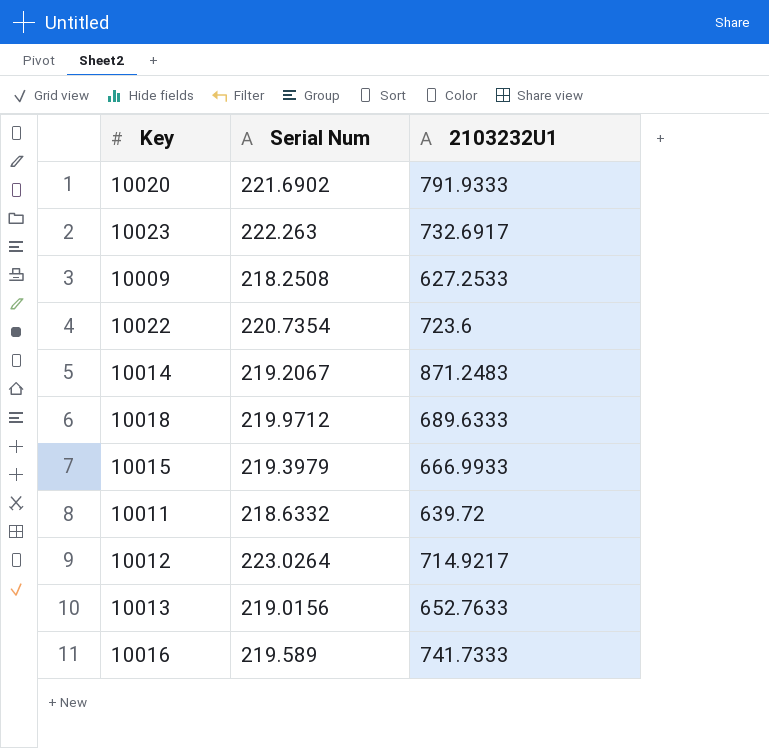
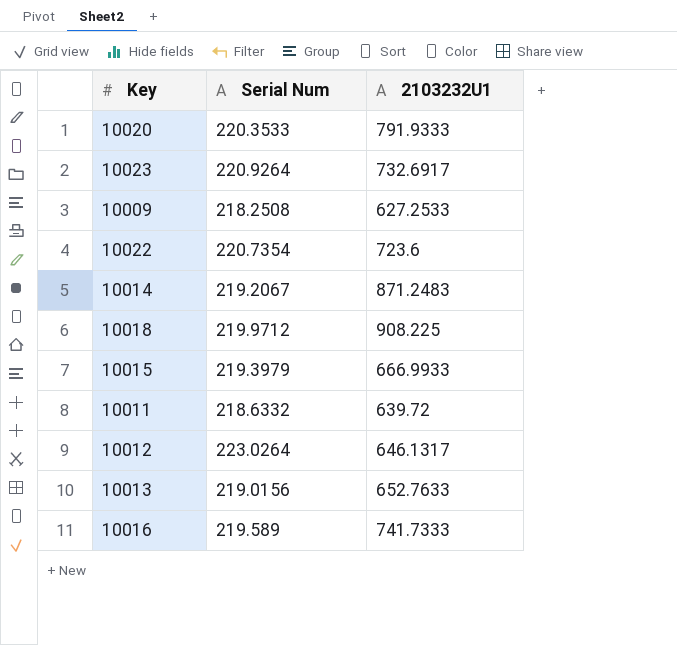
10020 | Serial Num: 221.6902 -> 220.3533
10023 | Serial Num: 222.263 -> 220.9264
10018 | 2103232U1: 689.6333 -> 908.225
10012 | 2103232U1: 714.9217 -> 646.1317

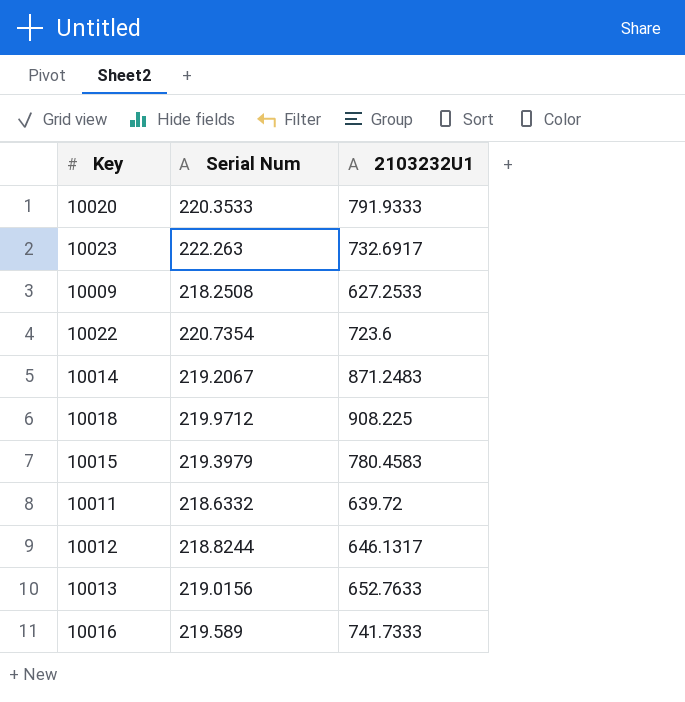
10023 | Serial Num: 220.9264 -> 222.263
10015 | 2103232U1: 666.9933 -> 780.4583
10012 | Serial Num: 223.0264 -> 218.8244

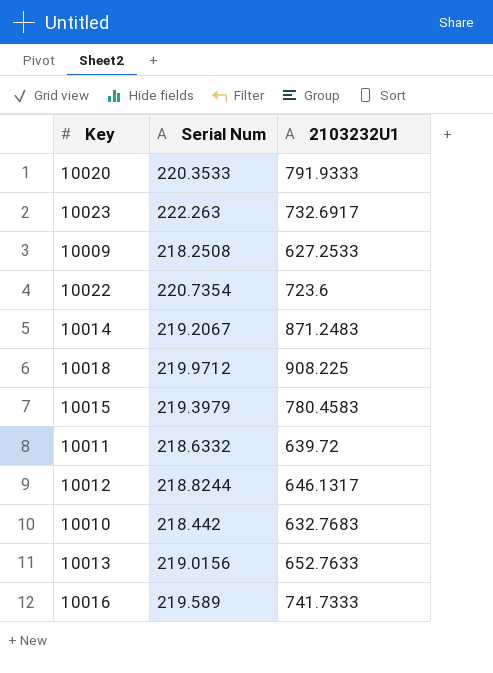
row 10010: none -> 218.442 | 632.7683

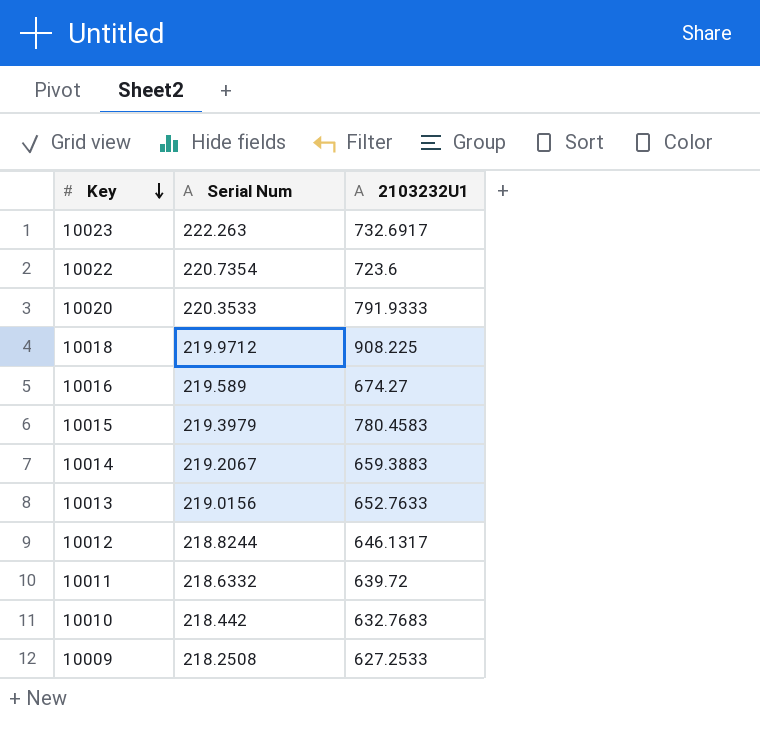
row order: none -> Key descending
10016 | 2103232U1: 741.7333 -> 674.27
10014 | 2103232U1: 871.2483 -> 659.3883

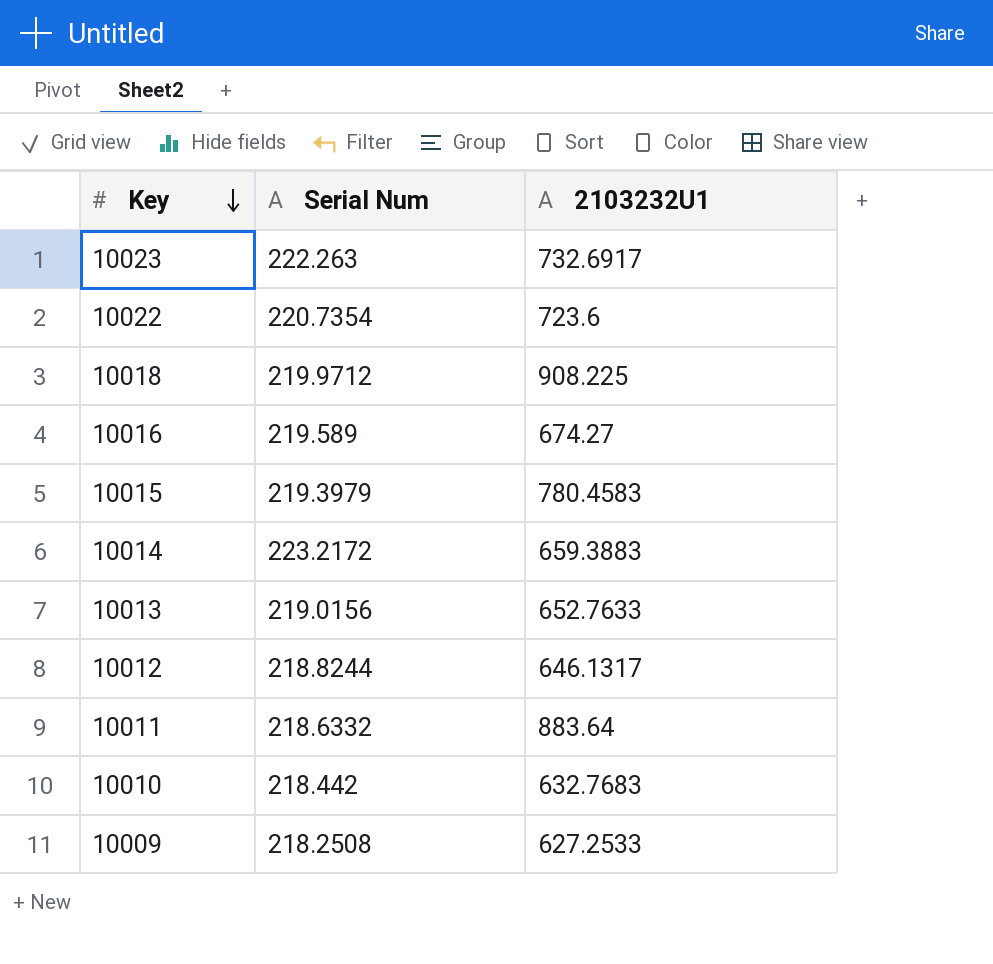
row 10020: 220.3533 | 791.9333 -> none
10014 | Serial Num: 219.2067 -> 223.2172
10011 | 2103232U1: 639.72 -> 883.64

